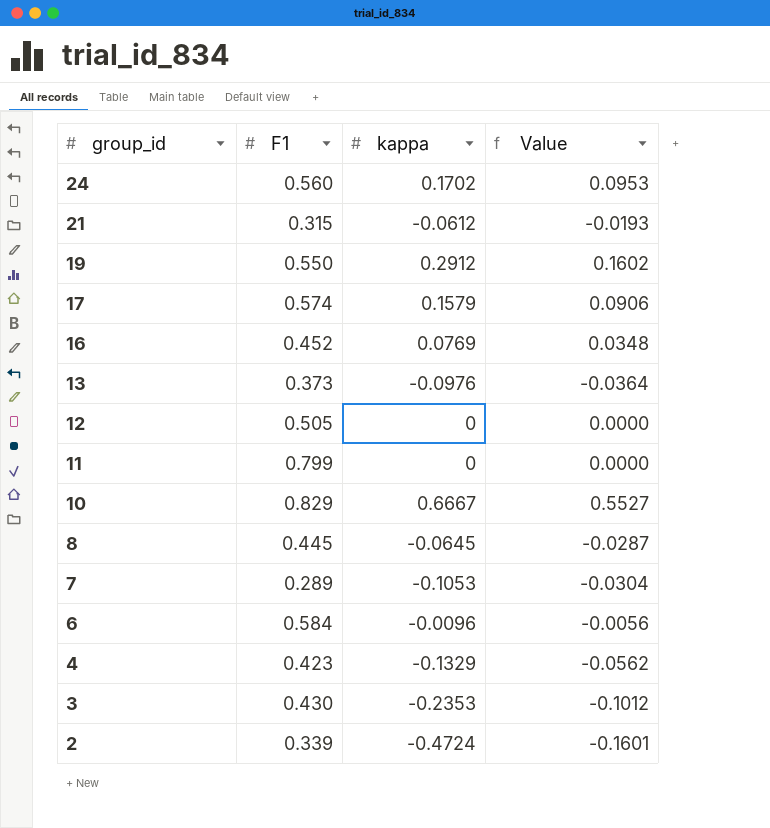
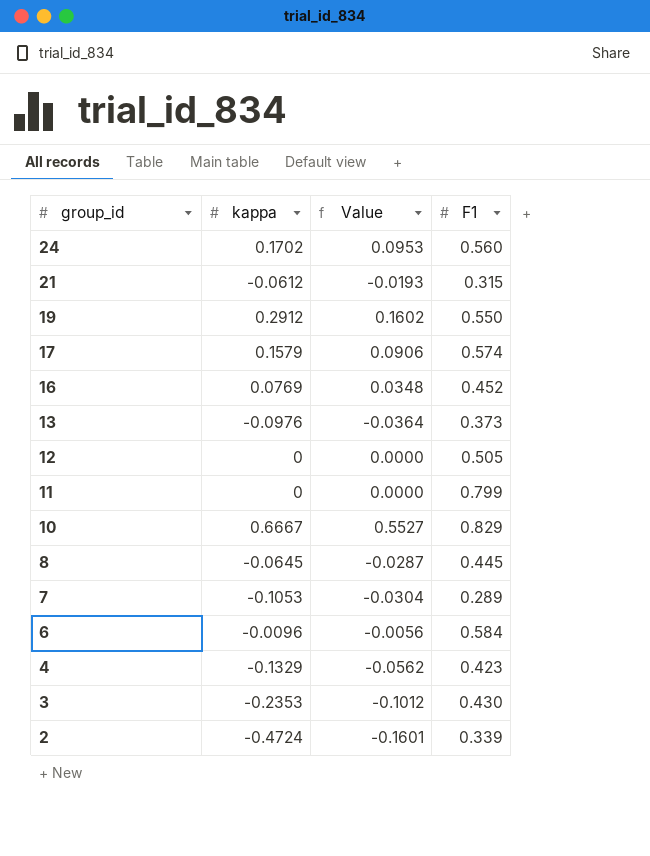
column F1 | position: 2 -> 4

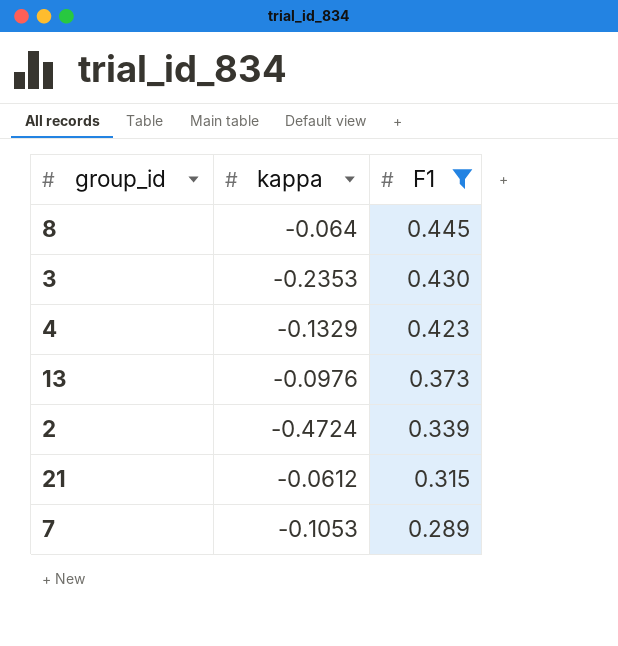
filter: none -> F1 <= 0.445
row order: group_id descending -> F1 descending
column Value | formula: [kappa] * [F1] -> none
8 | kappa: -0.0645 -> -0.064

